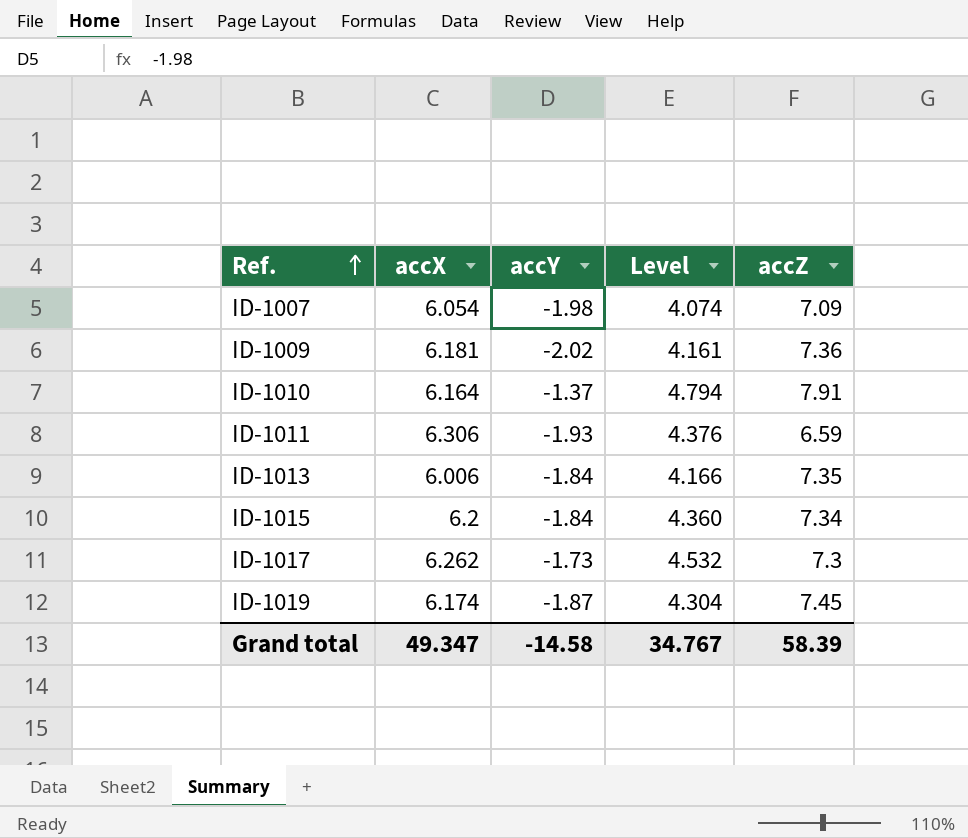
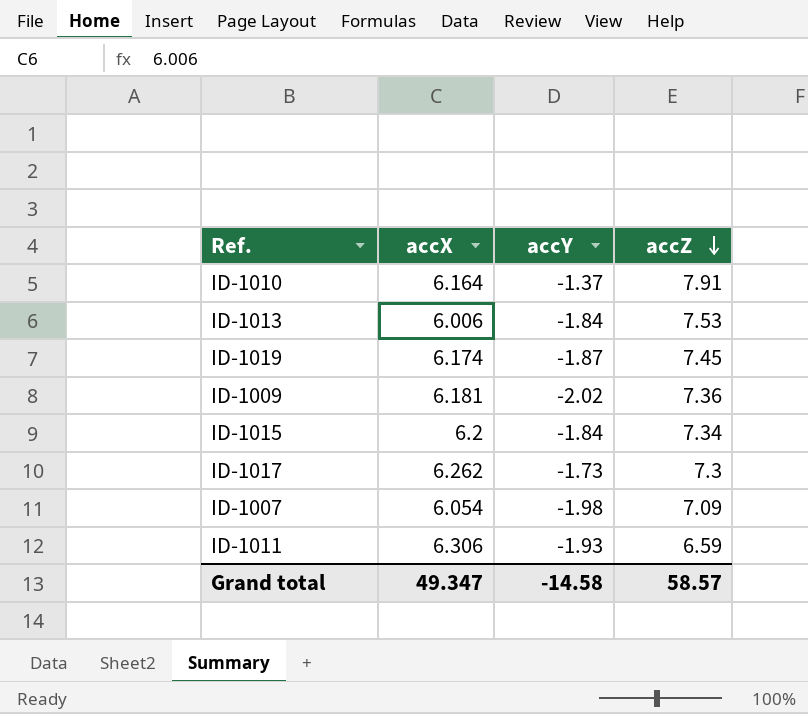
row order: Ref. ascending -> accZ descending
column Level | formula: [accX] + [accY] -> none
ID-1013 | accZ: 7.35 -> 7.53
Grand total | accZ: 58.39 -> 58.57

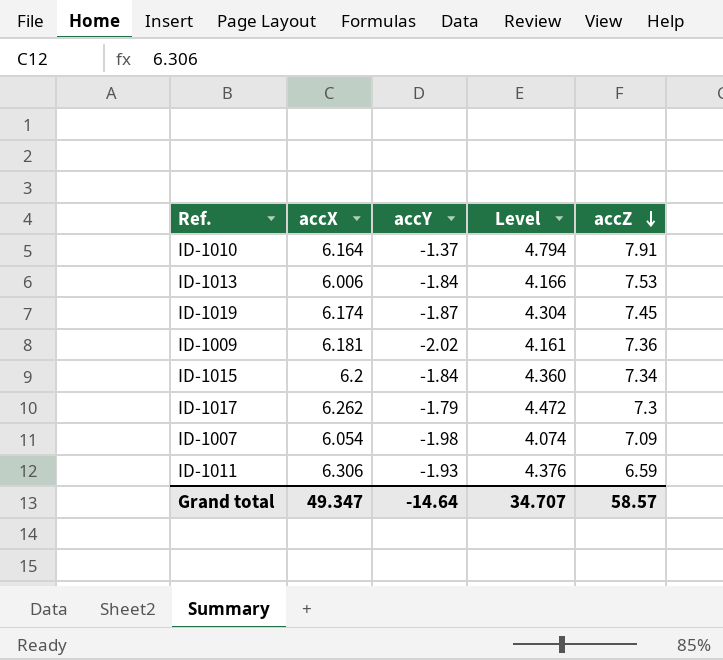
column Level | formula: none -> [accX] + [accY]
ID-1017 | accY: -1.73 -> -1.79
Grand total | accY: -14.58 -> -14.64

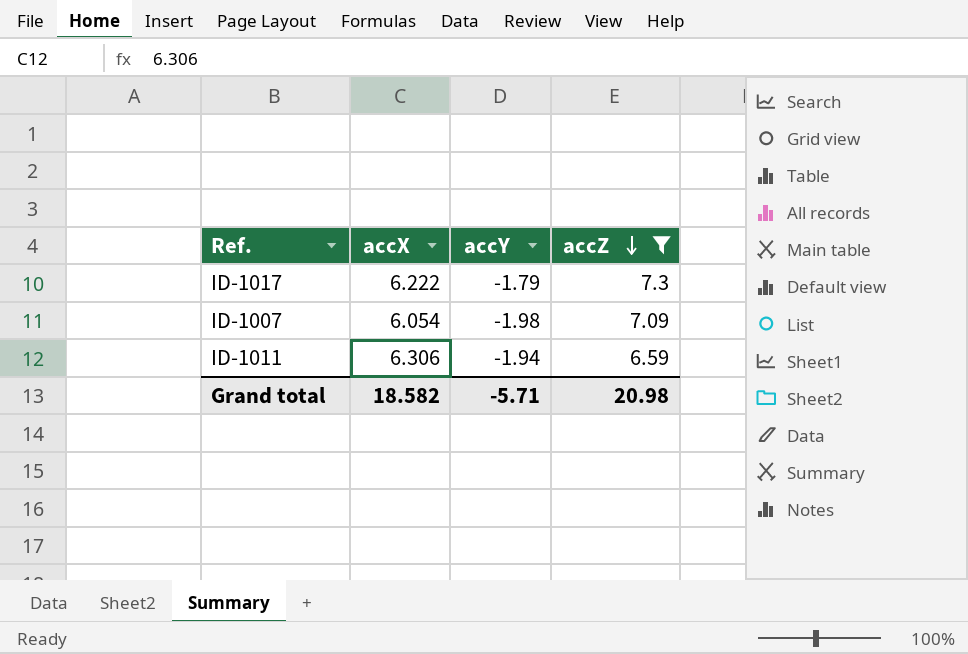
filter: none -> accZ <= 7.3
column Level | formula: [accX] + [accY] -> none
ID-1017 | accX: 6.262 -> 6.222
ID-1011 | accY: -1.93 -> -1.94
Grand total | accX: 49.347 -> 18.582
Grand total | accY: -14.64 -> -5.71
Grand total | accZ: 58.57 -> 20.98

